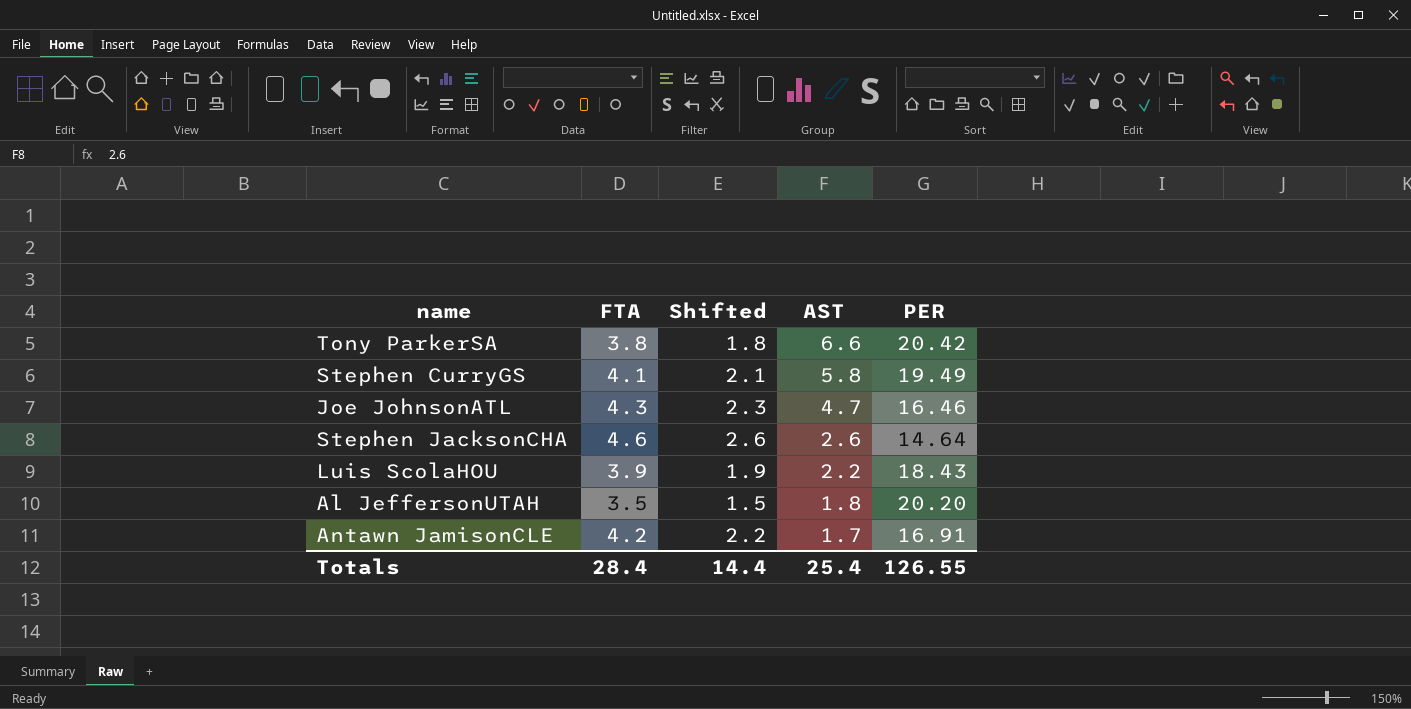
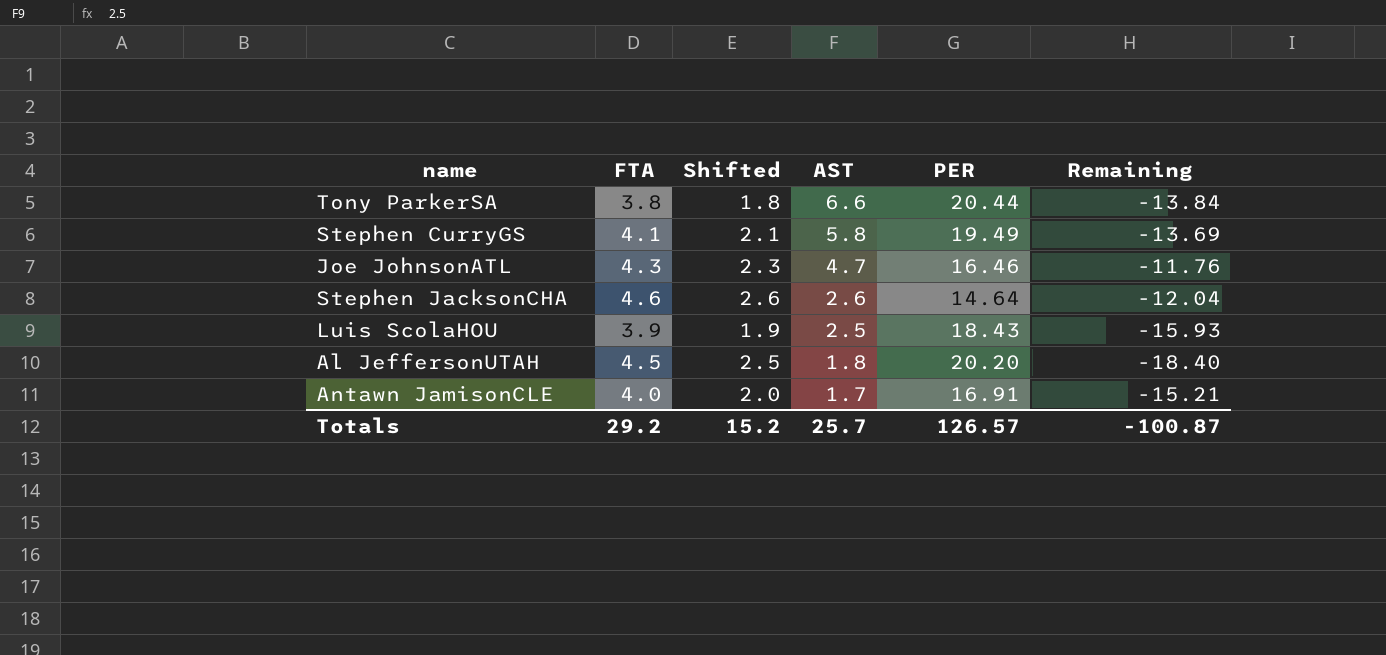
column Remaining | formula: none -> [AST] - [PER]
Tony ParkerSA | PER: 20.42 -> 20.44
Luis ScolaHOU | AST: 2.2 -> 2.5
Al JeffersonUTAH | FTA: 3.5 -> 4.5
Al JeffersonUTAH | Shifted: 1.5 -> 2.5
Antawn JamisonCLE | FTA: 4.2 -> 4.0
Antawn JamisonCLE | Shifted: 2.2 -> 2.0
Totals | FTA: 28.4 -> 29.2
Totals | Shifted: 14.4 -> 15.2
Totals | AST: 25.4 -> 25.7
Totals | PER: 126.55 -> 126.57

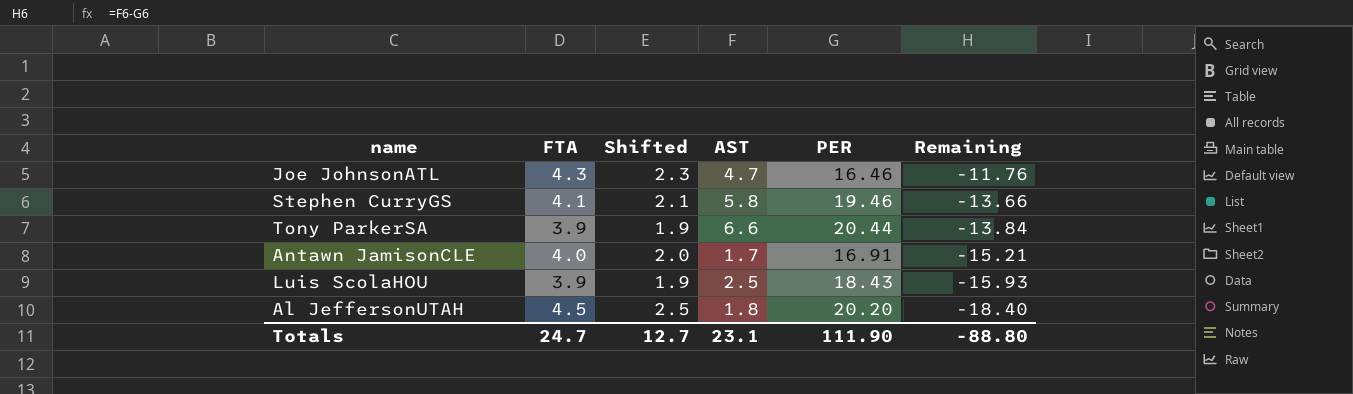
row order: AST descending -> Remaining descending
row Stephen JacksonCHA: 4.6 | 2.6 | 2.6 | 14.64 | -12.04 -> none
Stephen CurryGS | PER: 19.49 -> 19.46
Stephen CurryGS | Remaining: -13.69 -> -13.66
Tony ParkerSA | FTA: 3.8 -> 3.9
Tony ParkerSA | Shifted: 1.8 -> 1.9
Totals | FTA: 29.2 -> 24.7
Totals | Shifted: 15.2 -> 12.7
Totals | AST: 25.7 -> 23.1
Totals | PER: 126.57 -> 111.90
Totals | Remaining: -100.87 -> -88.80

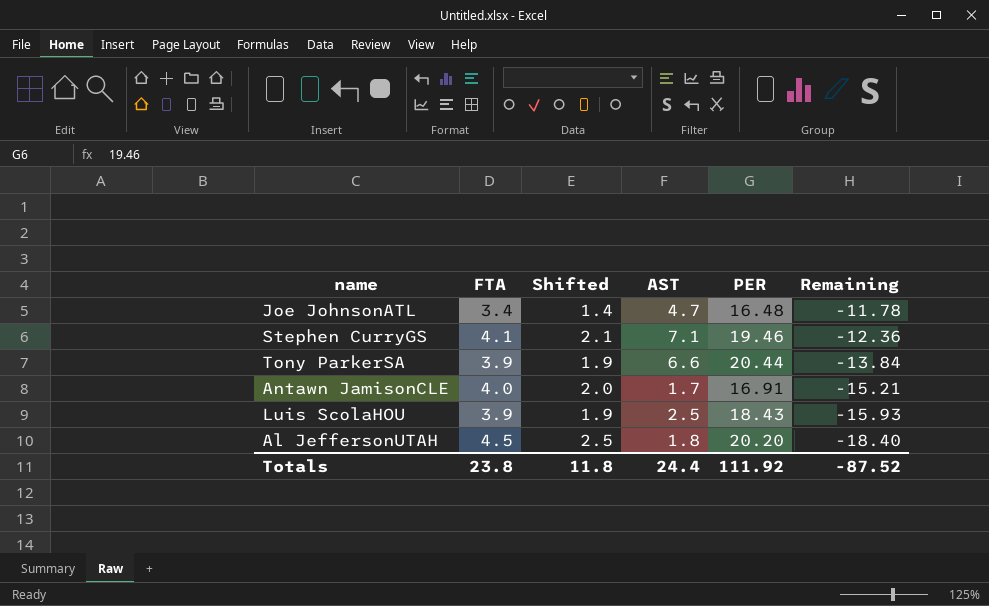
Joe JohnsonATL | FTA: 4.3 -> 3.4
Joe JohnsonATL | Shifted: 2.3 -> 1.4
Joe JohnsonATL | PER: 16.46 -> 16.48
Joe JohnsonATL | Remaining: -11.76 -> -11.78
Stephen CurryGS | AST: 5.8 -> 7.1
Stephen CurryGS | Remaining: -13.66 -> -12.36
Totals | FTA: 24.7 -> 23.8
Totals | Shifted: 12.7 -> 11.8
Totals | AST: 23.1 -> 24.4
Totals | PER: 111.90 -> 111.92
Totals | Remaining: -88.80 -> -87.52

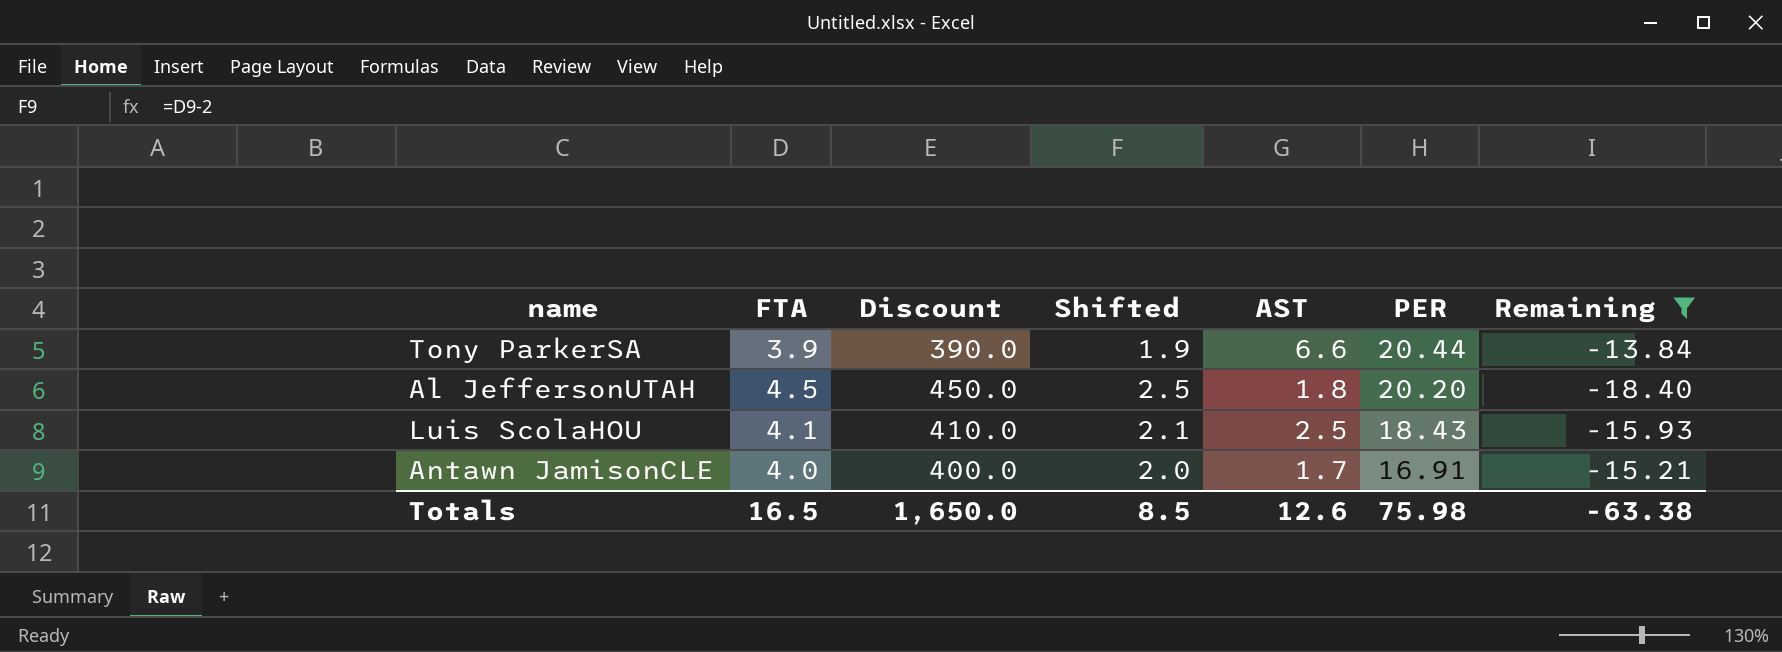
filter: none -> Remaining <= -13.84
row order: Remaining descending -> PER descending
column Discount | formula: none -> [FTA] * 100
Luis ScolaHOU | FTA: 3.9 -> 4.1
Luis ScolaHOU | Shifted: 1.9 -> 2.1
Totals | FTA: 23.8 -> 16.5
Totals | Shifted: 11.8 -> 8.5
Totals | AST: 24.4 -> 12.6
Totals | PER: 111.92 -> 75.98
Totals | Remaining: -87.52 -> -63.38

